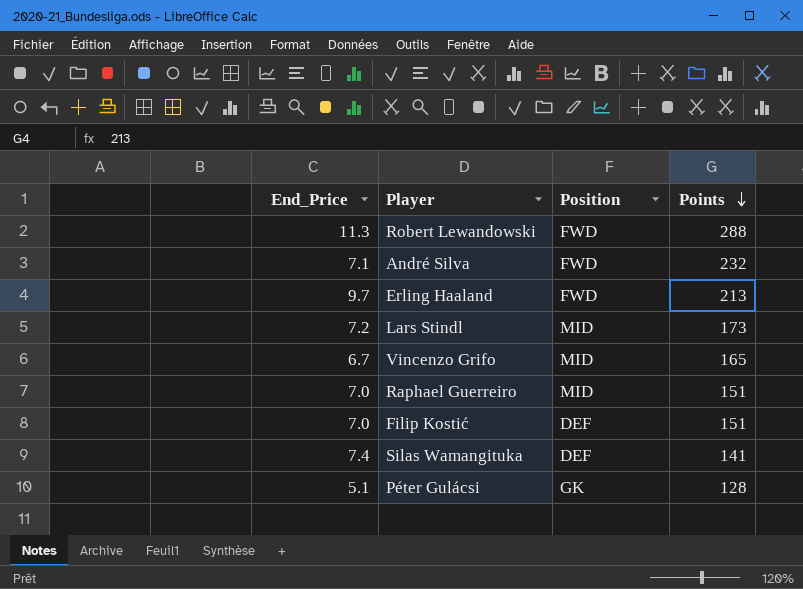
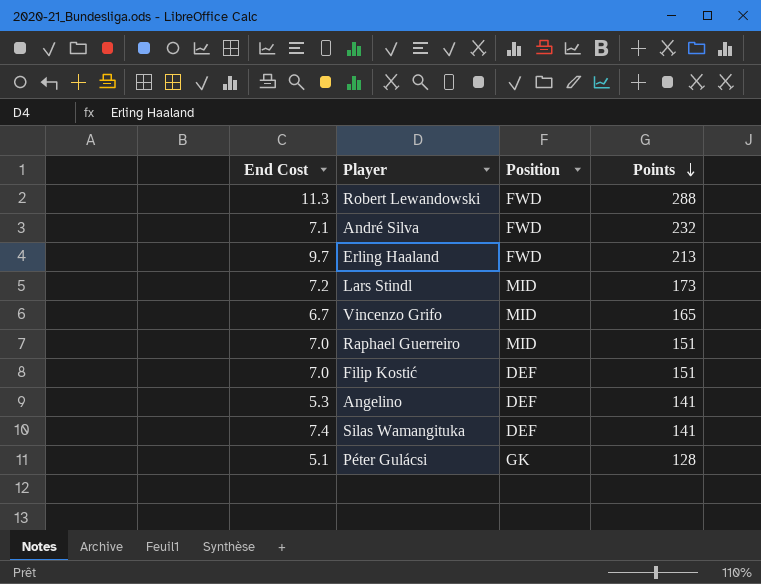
column name: End_Price -> End Cost
row Angelino: none -> 5.3 | DEF | 141

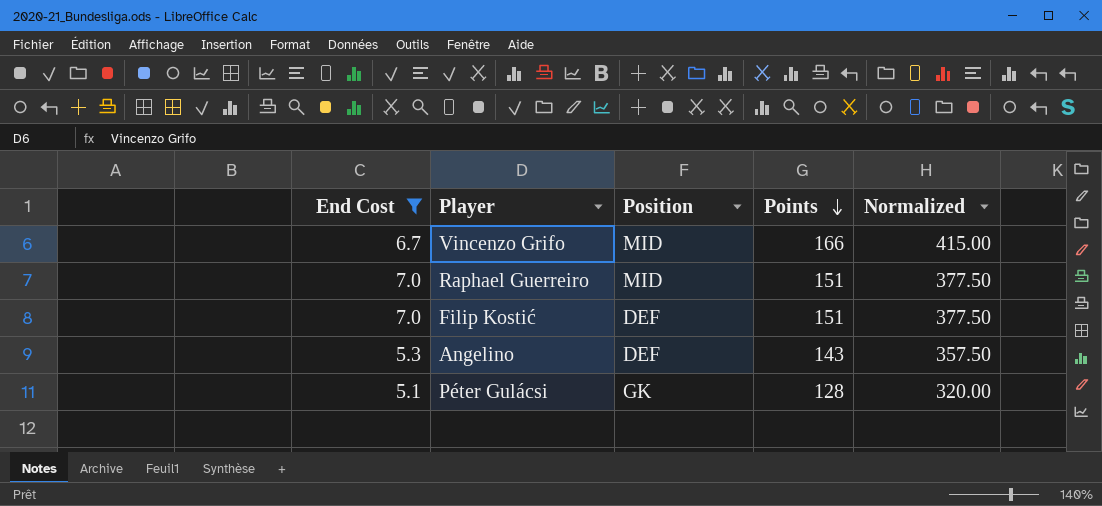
filter: none -> End Cost <= 7.0
column Normalized | formula: none -> [Points] * 2.5
Vincenzo Grifo | Points: 165 -> 166
Angelino | Points: 141 -> 143

